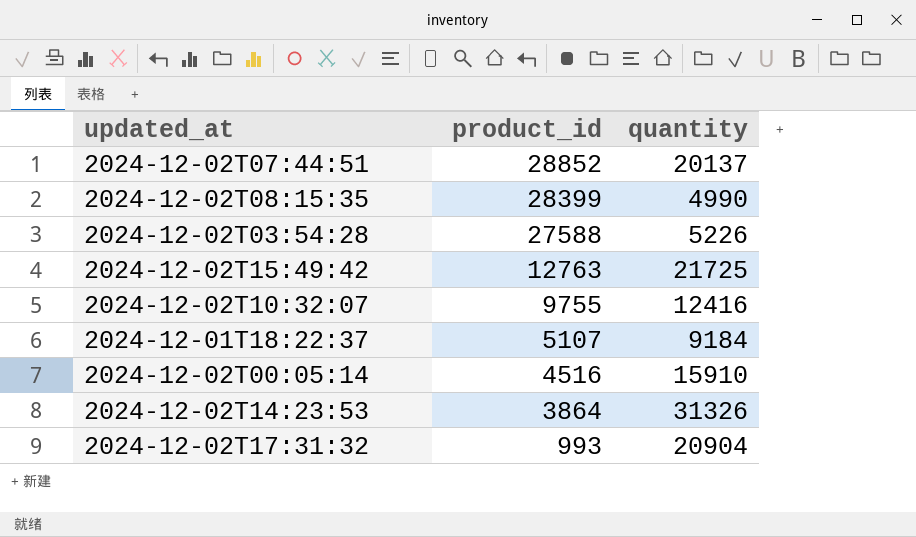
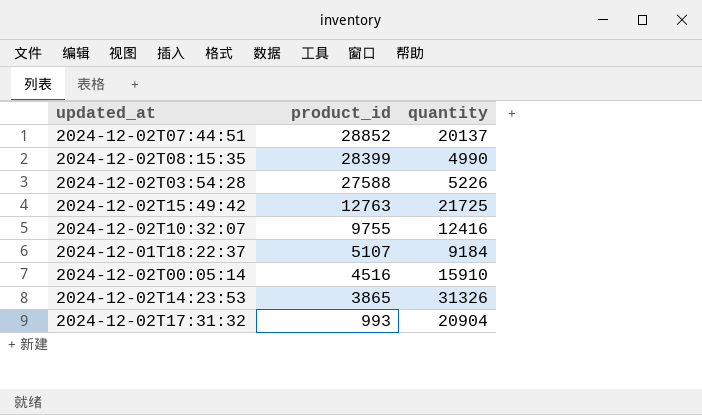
2024-12-02T14:23:53 | product_id: 3864 -> 3865

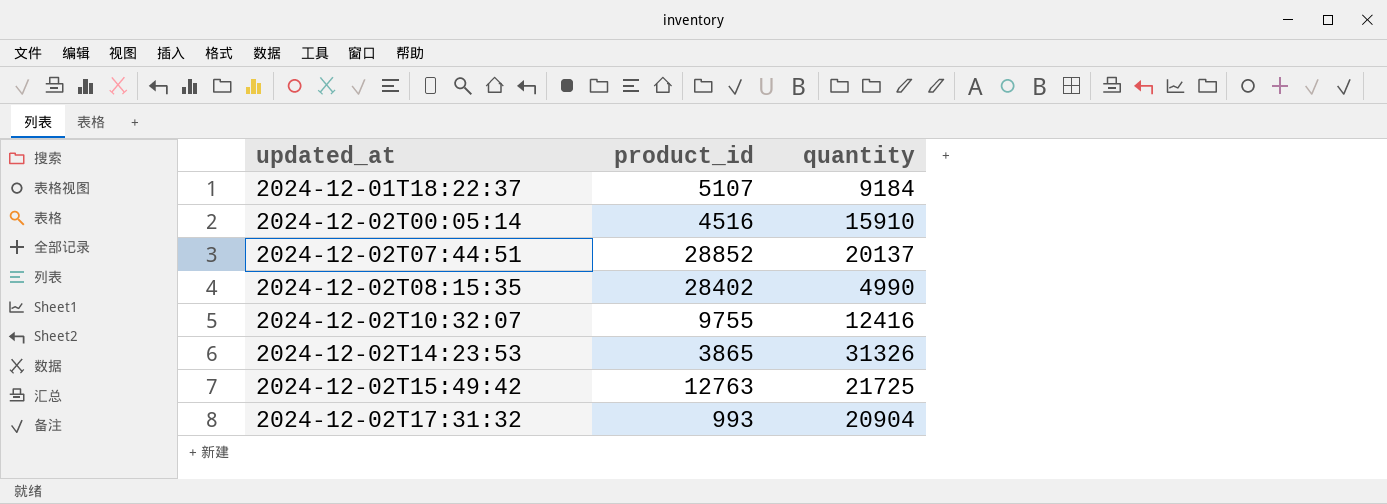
row order: product_id descending -> updated_at ascending
row 2024-12-02T03:54:28: 27588 | 5226 -> none
2024-12-02T08:15:35 | product_id: 28399 -> 28402

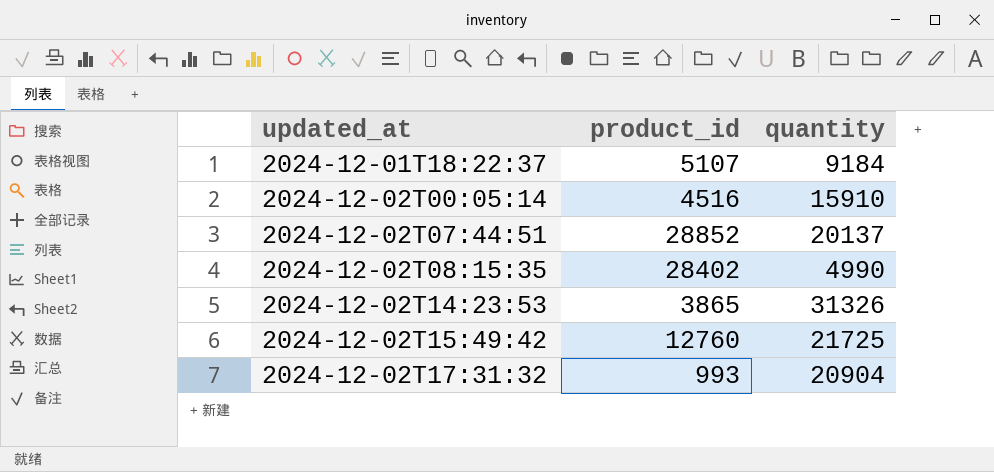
row 2024-12-02T10:32:07: 9755 | 12416 -> none
2024-12-02T15:49:42 | product_id: 12763 -> 12760

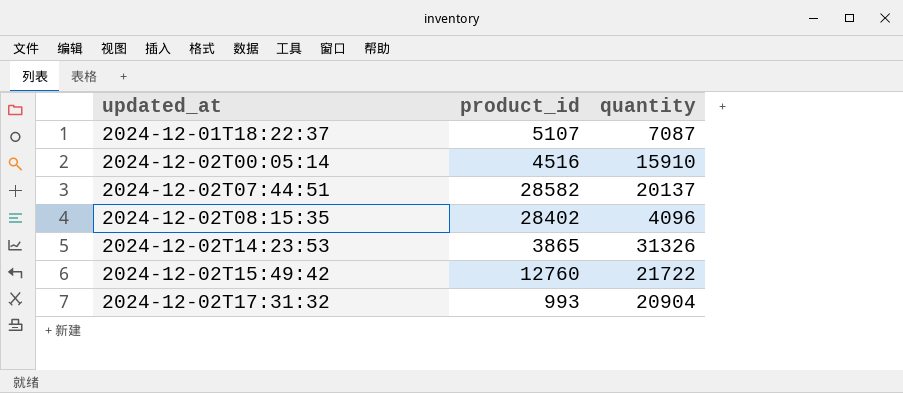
2024-12-01T18:22:37 | quantity: 9184 -> 7087
2024-12-02T07:44:51 | product_id: 28852 -> 28582
2024-12-02T08:15:35 | quantity: 4990 -> 4096
2024-12-02T15:49:42 | quantity: 21725 -> 21722

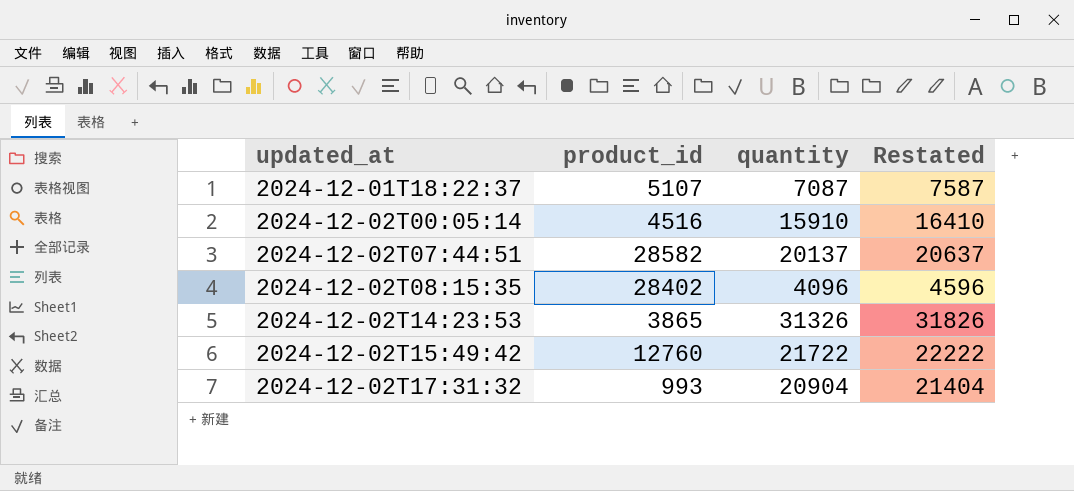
column Restated | formula: none -> [quantity] + 500

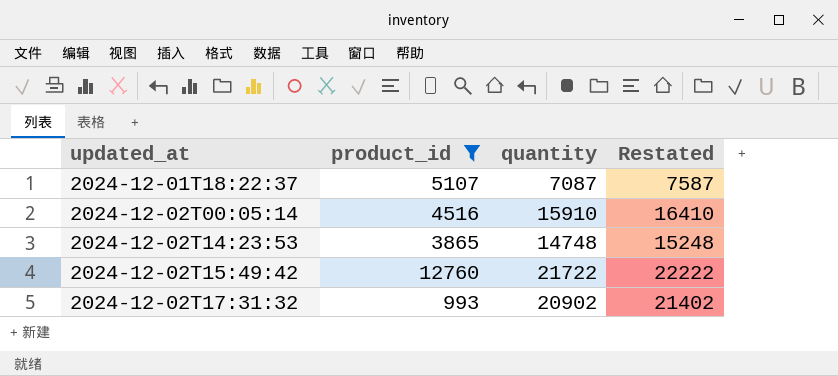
filter: none -> product_id <= 12760
2024-12-02T14:23:53 | quantity: 31326 -> 14748
2024-12-02T14:23:53 | Restated: 31826 -> 15248
2024-12-02T17:31:32 | quantity: 20904 -> 20902
2024-12-02T17:31:32 | Restated: 21404 -> 21402

